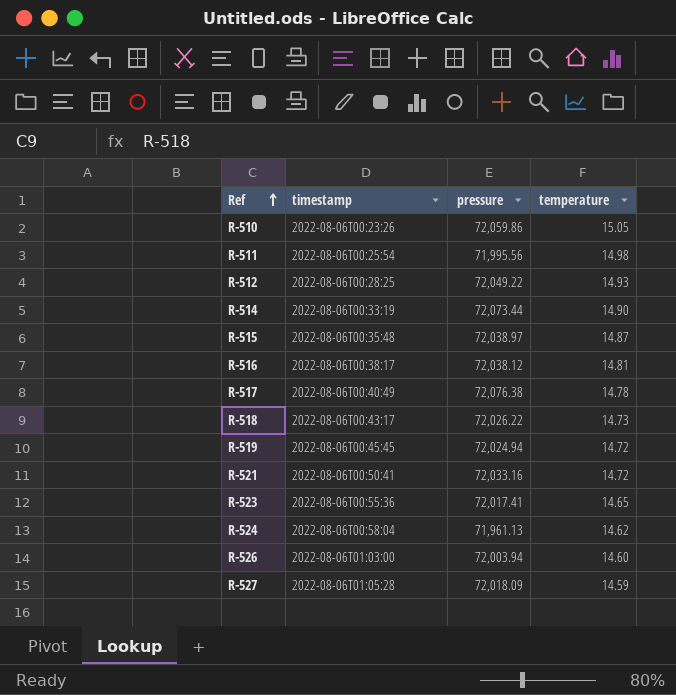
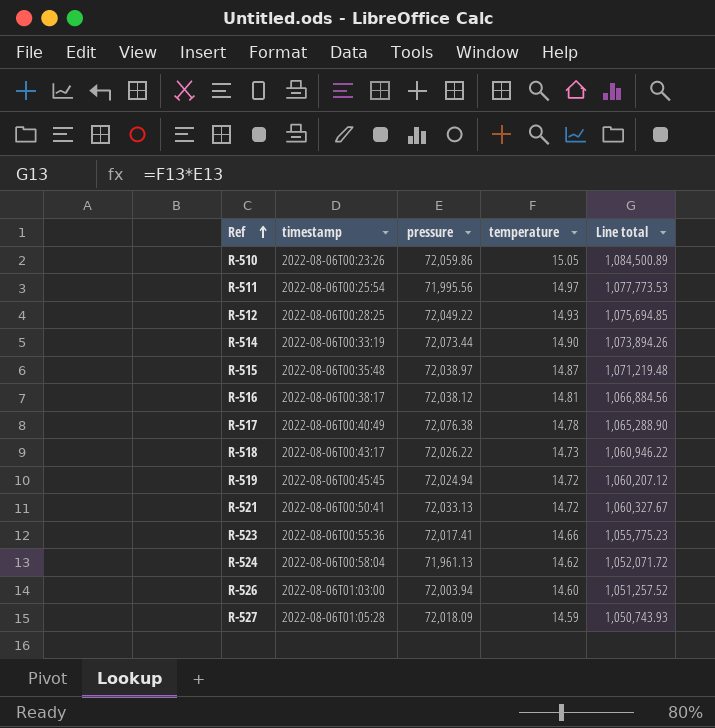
column Line total | formula: none -> [pressure] * [temperature]
R-511 | temperature: 14.98 -> 14.97
R-521 | pressure: 72,033.16 -> 72,033.13
R-523 | temperature: 14.65 -> 14.66

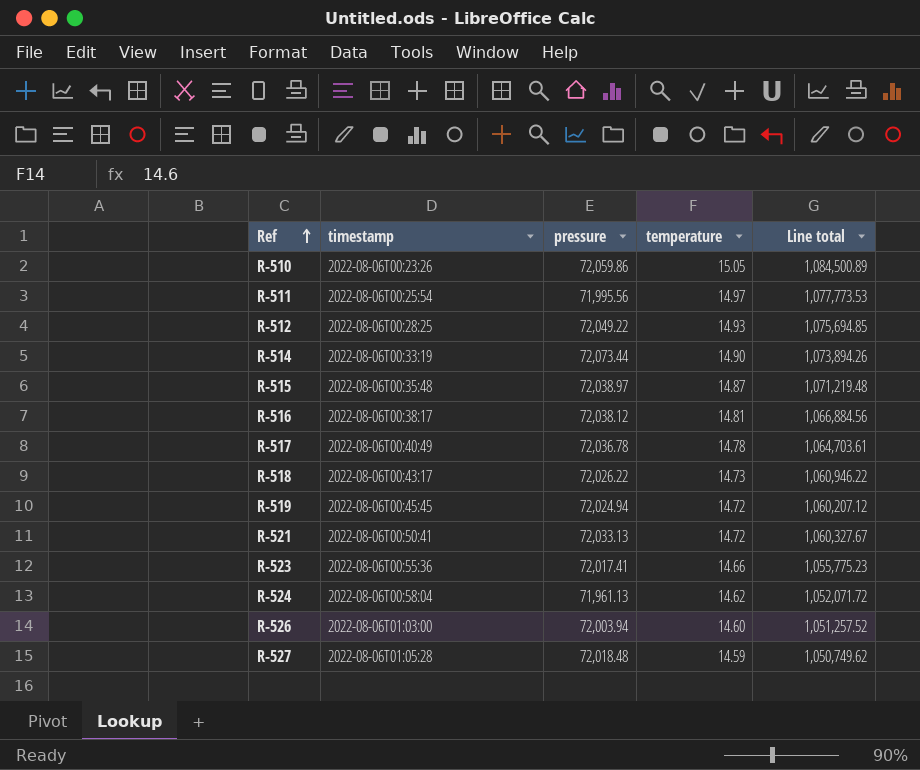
R-517 | pressure: 72,076.38 -> 72,036.78
R-517 | Line total: 1,065,288.90 -> 1,064,703.61
R-527 | pressure: 72,018.09 -> 72,018.48
R-527 | Line total: 1,050,743.93 -> 1,050,749.62

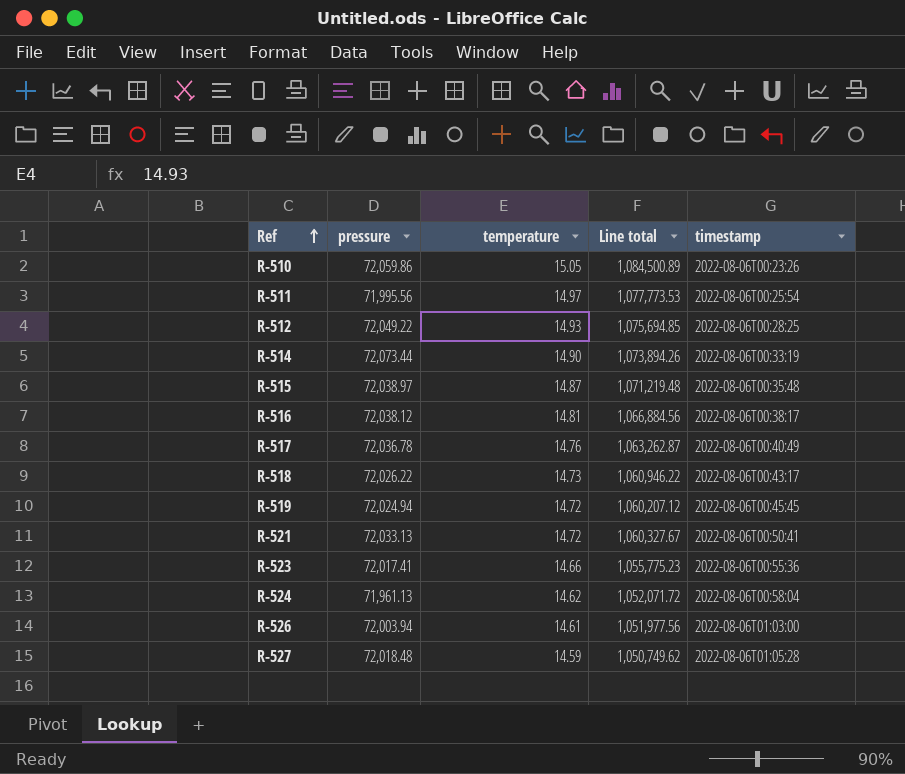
column timestamp | position: 2 -> 5
R-517 | temperature: 14.78 -> 14.76
R-517 | Line total: 1,064,703.61 -> 1,063,262.87
R-526 | temperature: 14.60 -> 14.61
R-526 | Line total: 1,051,257.52 -> 1,051,977.56

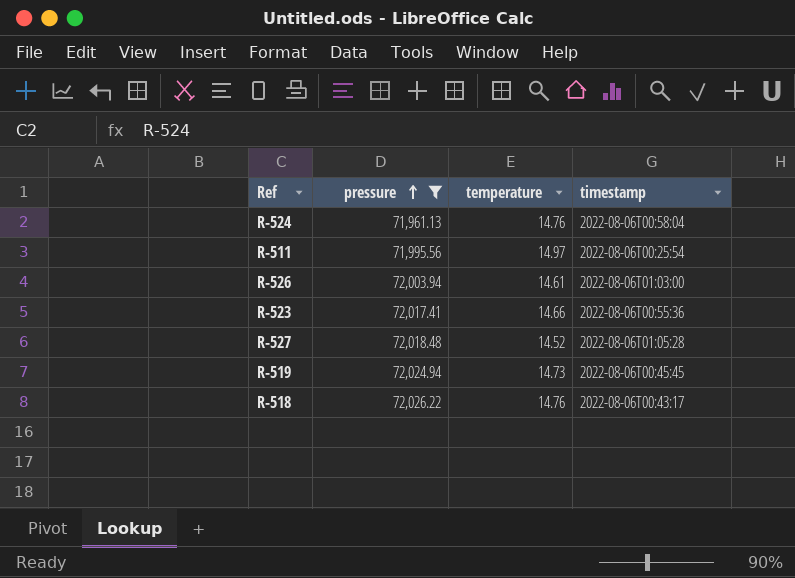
filter: none -> pressure <= 72,026.22
row order: Ref ascending -> pressure ascending
column Line total | formula: [pressure] * [temperature] -> none
R-524 | temperature: 14.62 -> 14.76
R-527 | temperature: 14.59 -> 14.52
R-519 | temperature: 14.72 -> 14.73
R-518 | temperature: 14.73 -> 14.76

